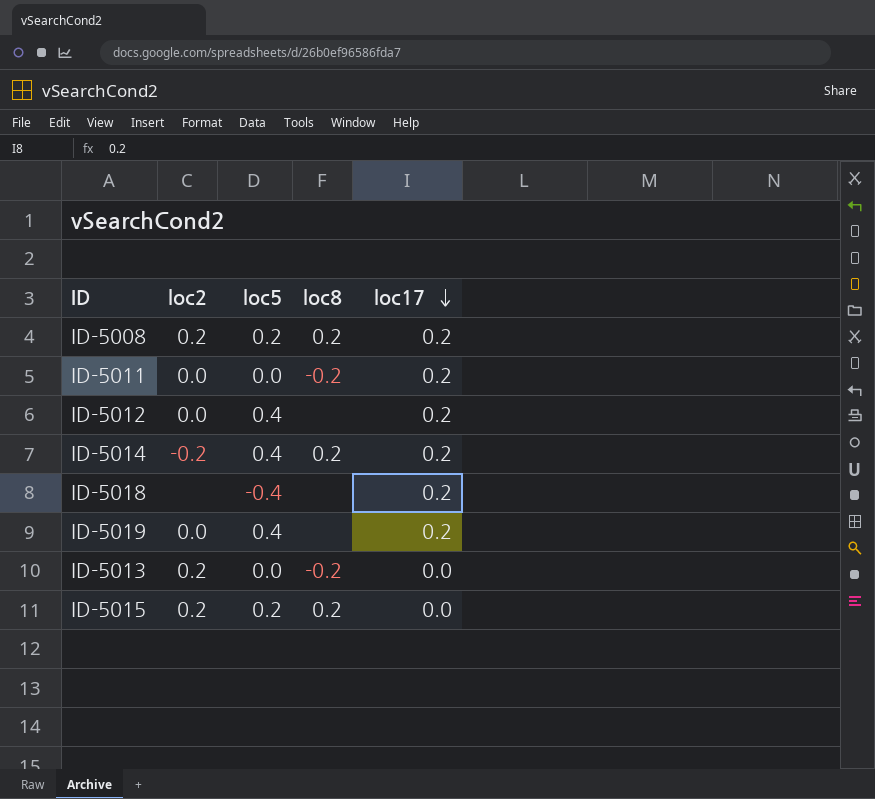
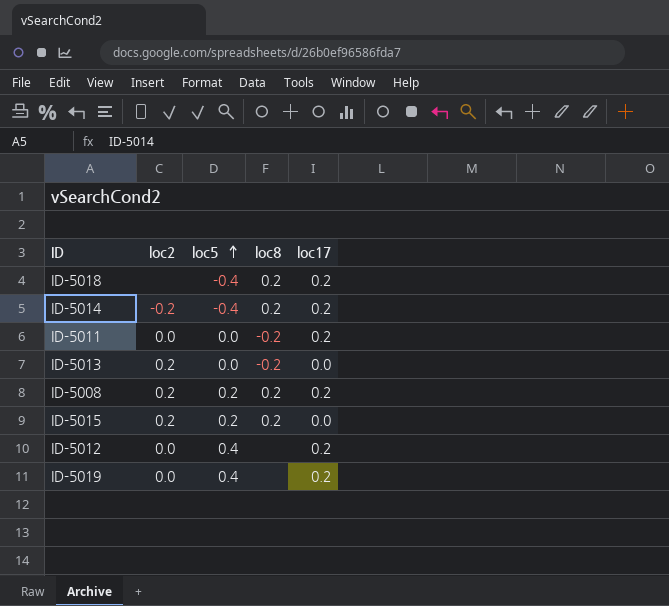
row order: loc17 descending -> loc5 ascending
ID-5018 | loc8: none -> 0.2
ID-5014 | loc5: 0.4 -> -0.4

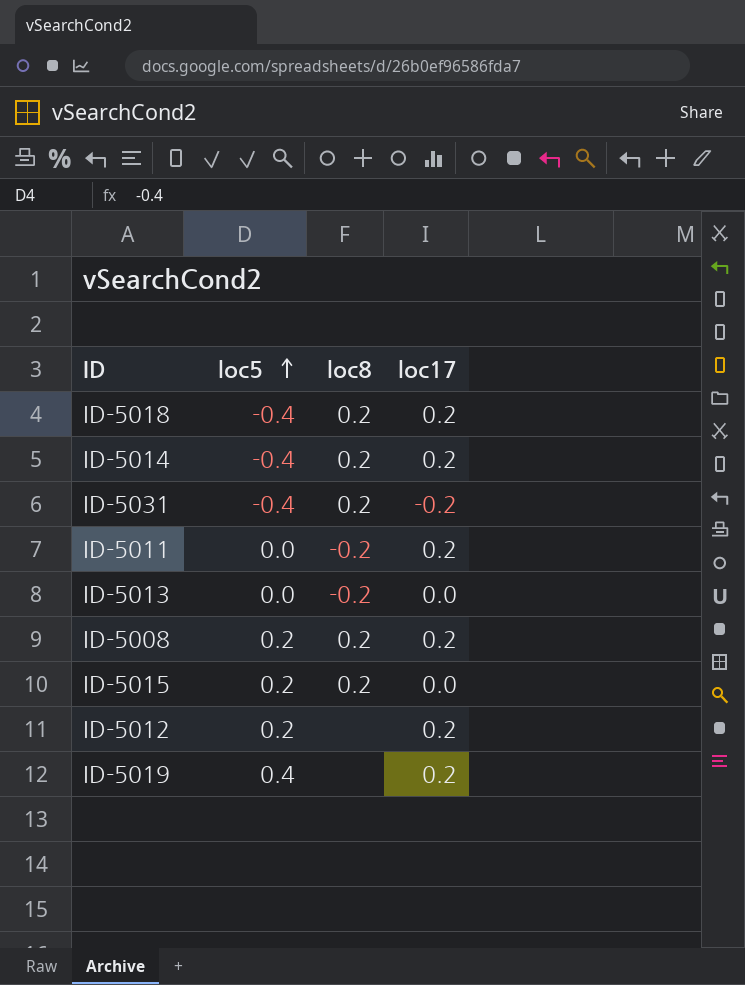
column loc2 | position: 2 -> none
row ID-5031: none -> -0.4 | 0.2 | -0.2
ID-5012 | loc5: 0.4 -> 0.2

